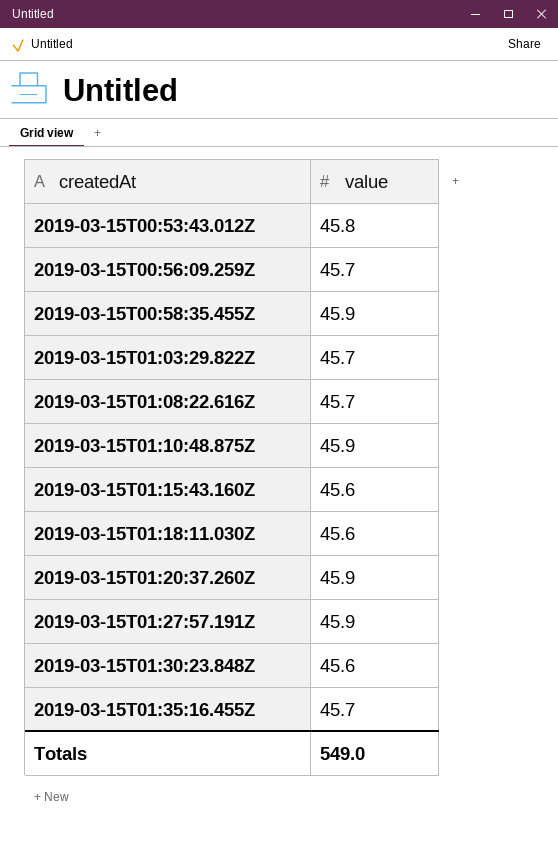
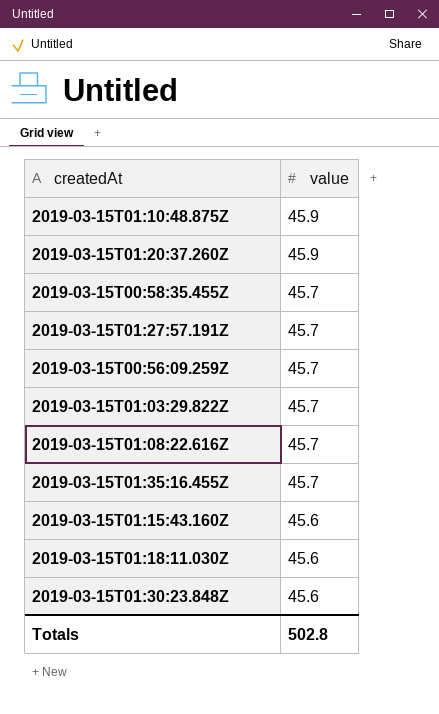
row order: createdAt ascending -> value descending
row 2019-03-15T00:53:43.012Z: 45.8 -> none
2019-03-15T00:58:35.455Z | value: 45.9 -> 45.7
2019-03-15T01:27:57.191Z | value: 45.9 -> 45.7
Totals | value: 549.0 -> 502.8

